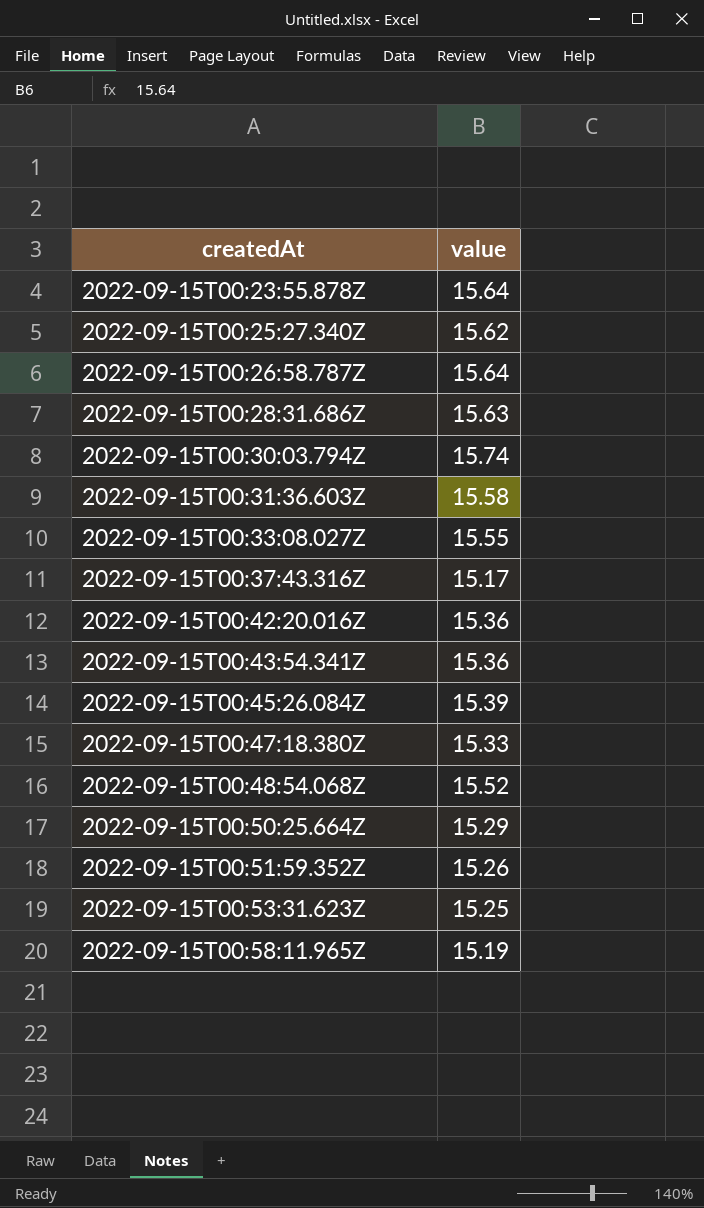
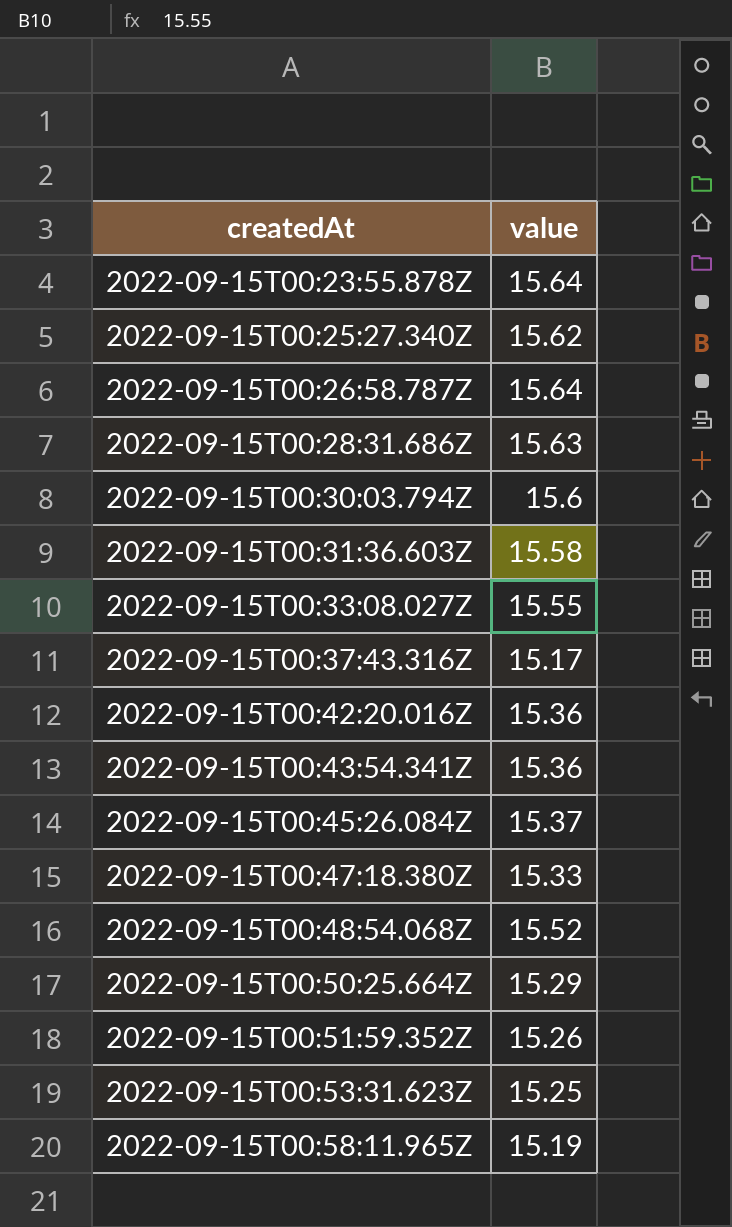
2022-09-15T00:30:03.794Z | value: 15.74 -> 15.6
2022-09-15T00:45:26.084Z | value: 15.39 -> 15.37

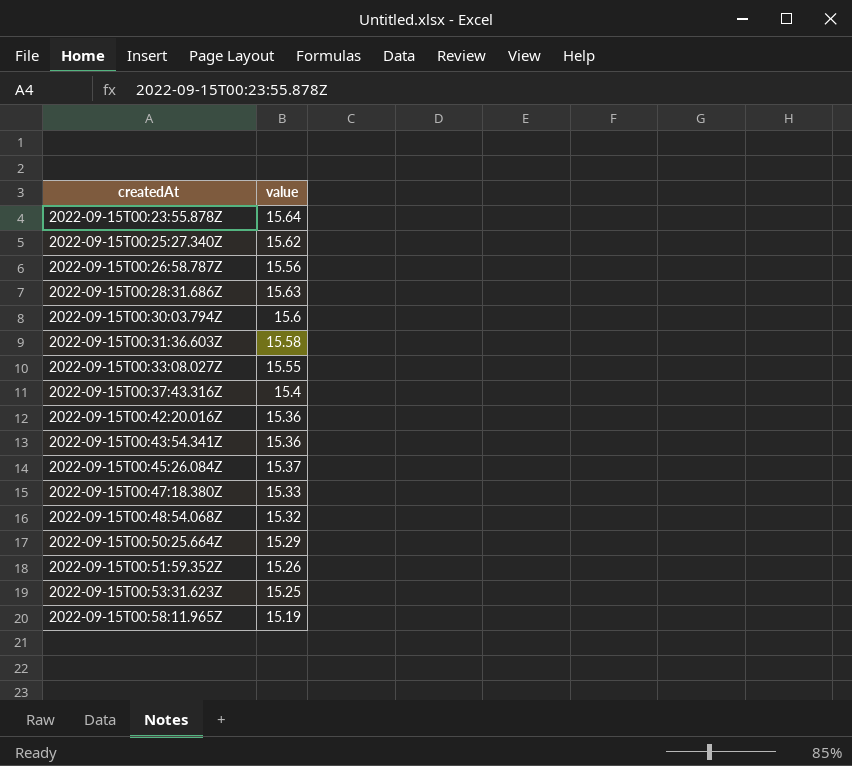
2022-09-15T00:26:58.787Z | value: 15.64 -> 15.56
2022-09-15T00:37:43.316Z | value: 15.17 -> 15.4
2022-09-15T00:48:54.068Z | value: 15.52 -> 15.32

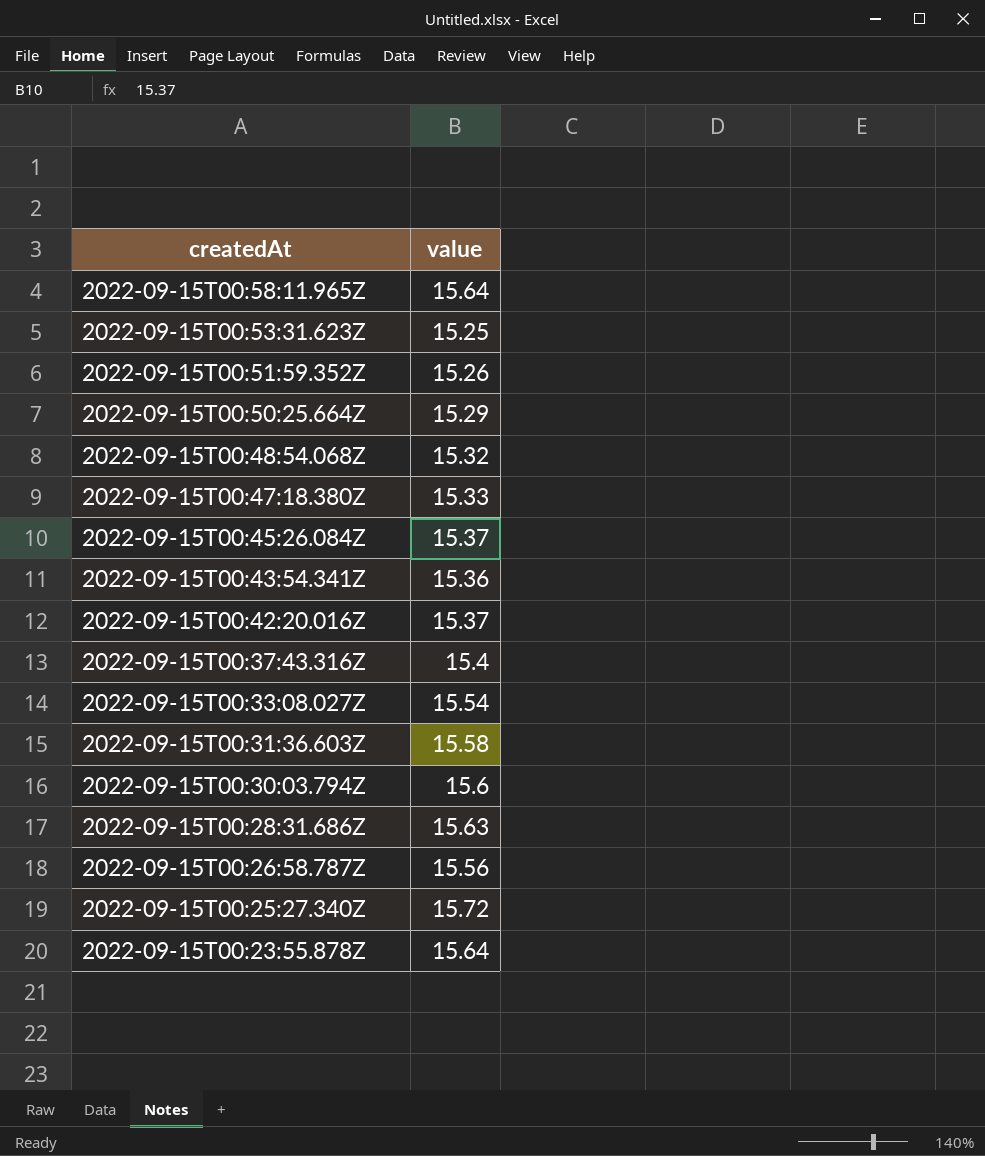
row order: createdAt ascending -> createdAt descending
2022-09-15T00:58:11.965Z | value: 15.19 -> 15.64
2022-09-15T00:42:20.016Z | value: 15.36 -> 15.37
2022-09-15T00:33:08.027Z | value: 15.55 -> 15.54
2022-09-15T00:25:27.340Z | value: 15.62 -> 15.72

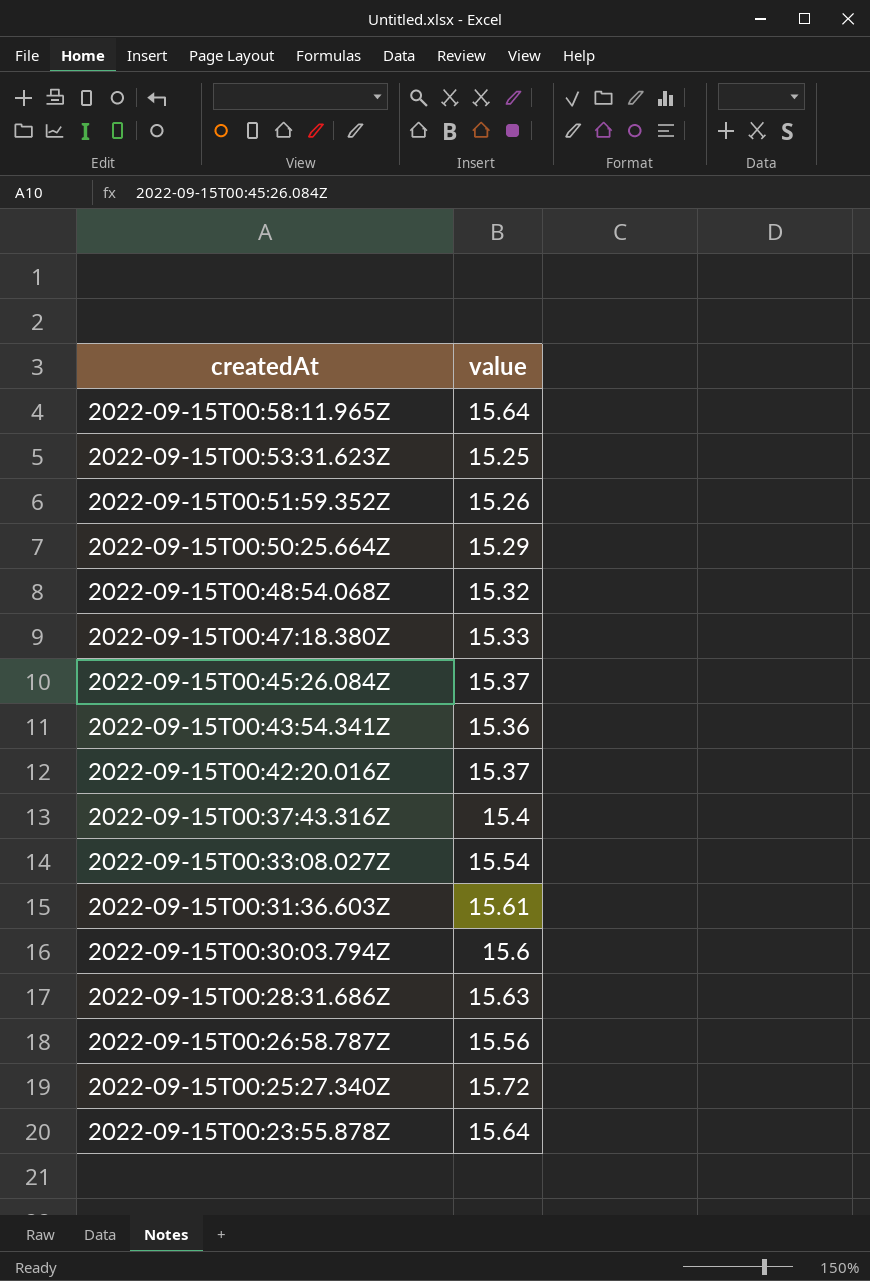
2022-09-15T00:31:36.603Z | value: 15.58 -> 15.61

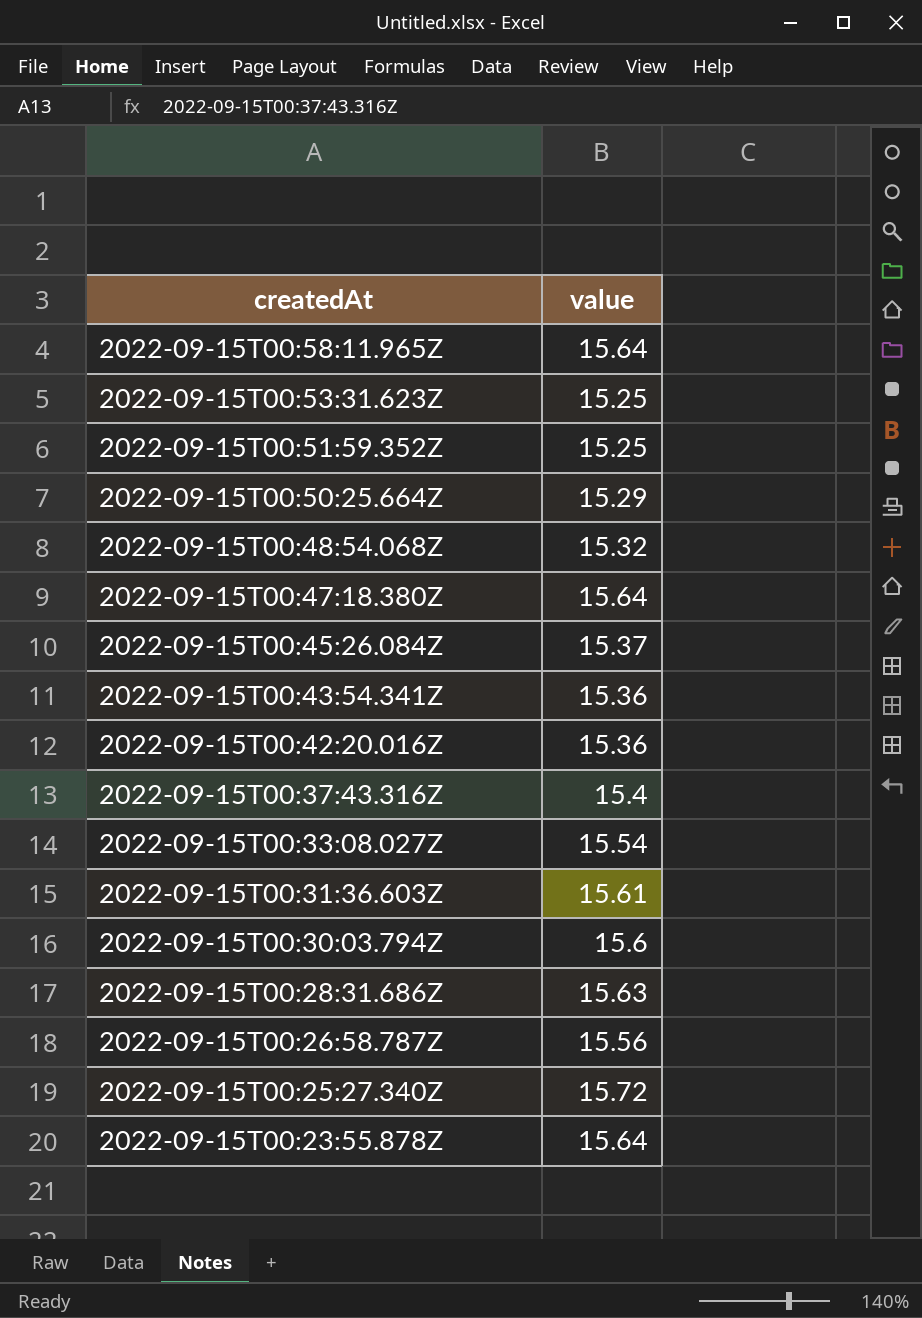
2022-09-15T00:51:59.352Z | value: 15.26 -> 15.25
2022-09-15T00:47:18.380Z | value: 15.33 -> 15.64
2022-09-15T00:42:20.016Z | value: 15.37 -> 15.36

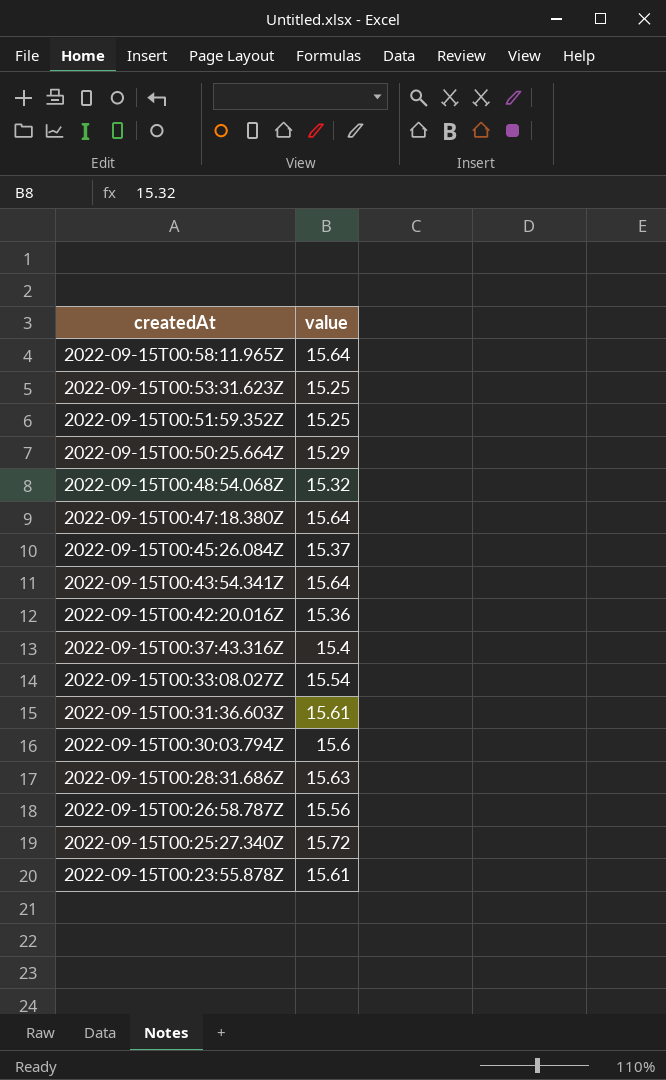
2022-09-15T00:43:54.341Z | value: 15.36 -> 15.64
2022-09-15T00:23:55.878Z | value: 15.64 -> 15.61

